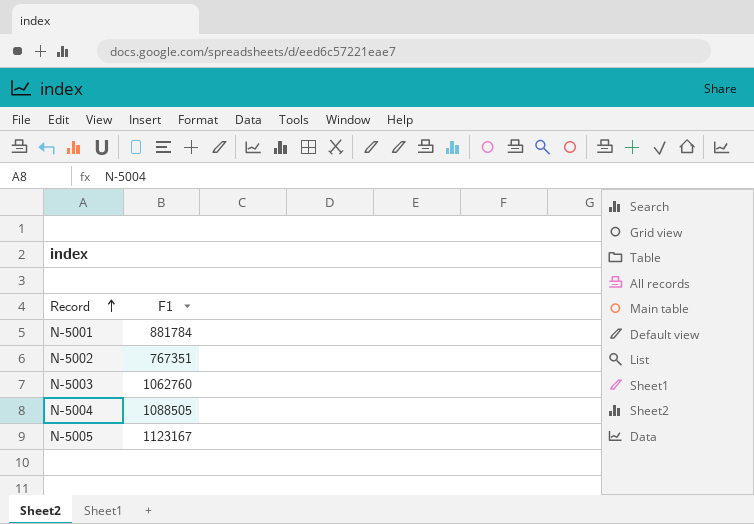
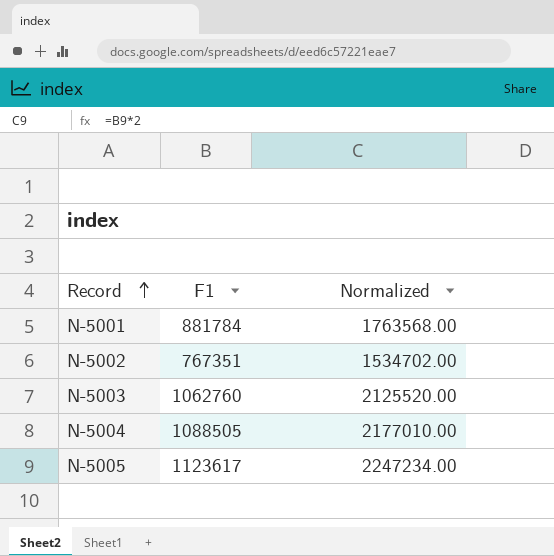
column Normalized | formula: none -> [F1] * 2
N-5005 | F1: 1123167 -> 1123617

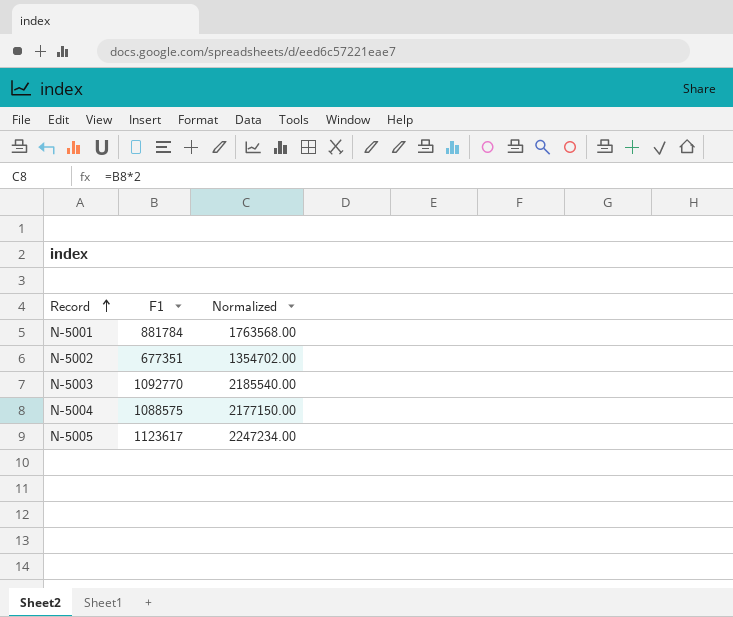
N-5002 | F1: 767351 -> 677351
N-5002 | Normalized: 1534702.00 -> 1354702.00
N-5003 | F1: 1062760 -> 1092770
N-5003 | Normalized: 2125520.00 -> 2185540.00
N-5004 | F1: 1088505 -> 1088575
N-5004 | Normalized: 2177010.00 -> 2177150.00

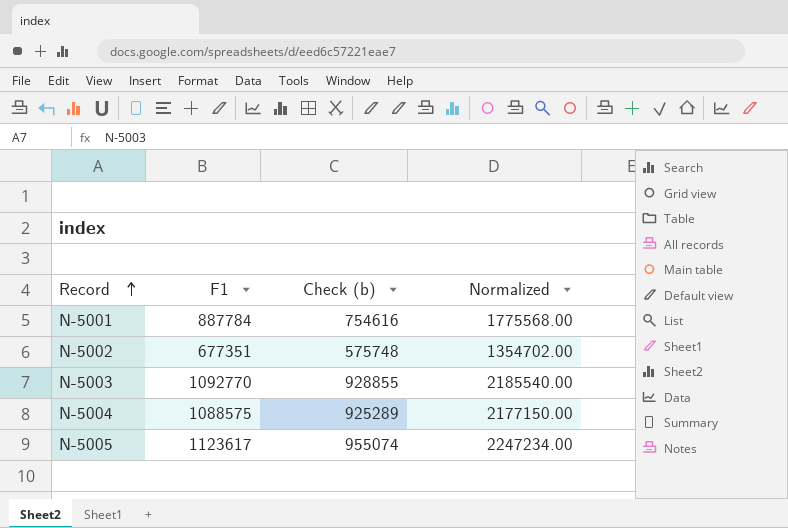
column Check (b) | formula: none -> [F1] * 0.85
N-5001 | F1: 881784 -> 887784
N-5001 | Normalized: 1763568.00 -> 1775568.00

